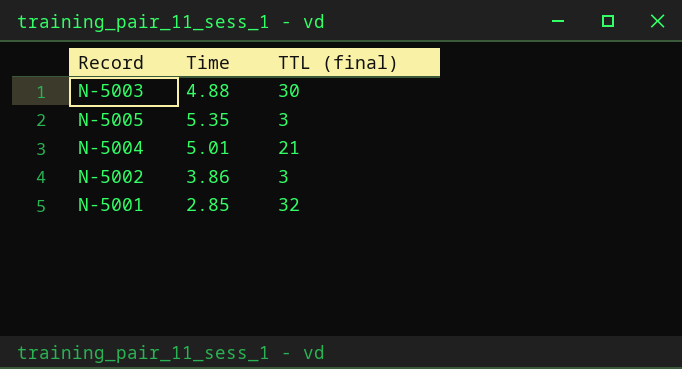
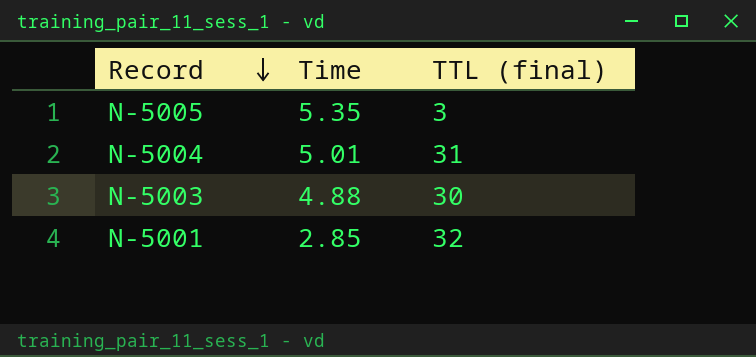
row order: none -> Record descending
row N-5002: 3.86 | 3 -> none
N-5004 | TTL (final): 21 -> 31

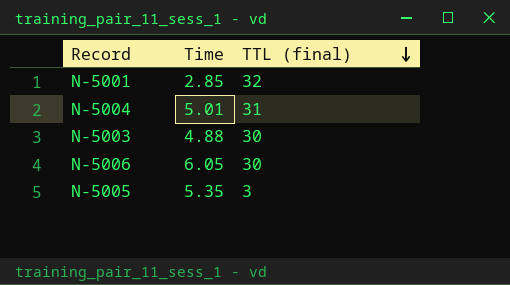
row order: Record descending -> TTL (final) descending
row N-5006: none -> 6.05 | 30

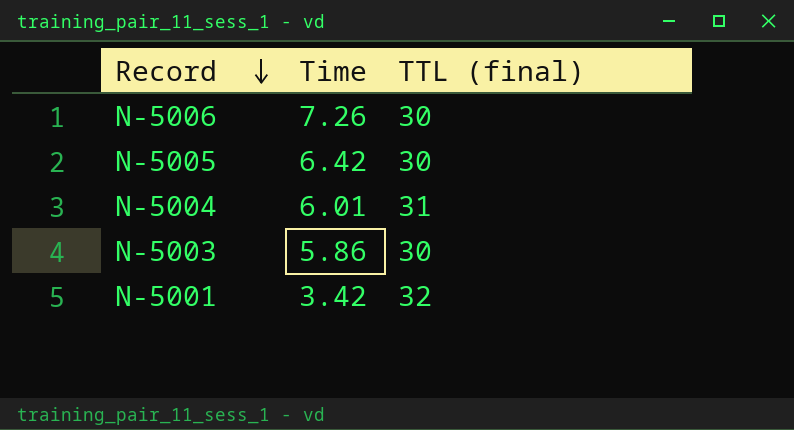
row order: TTL (final) descending -> Record descending
N-5006 | Time: 6.05 -> 7.26
N-5005 | Time: 5.35 -> 6.42
N-5005 | TTL (final): 3 -> 30
N-5004 | Time: 5.01 -> 6.01
N-5003 | Time: 4.88 -> 5.86
N-5001 | Time: 2.85 -> 3.42

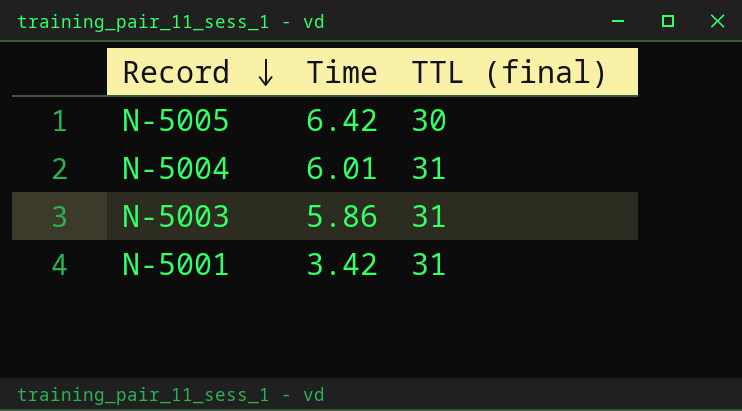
row N-5006: 7.26 | 30 -> none
N-5003 | TTL (final): 30 -> 31
N-5001 | TTL (final): 32 -> 31

